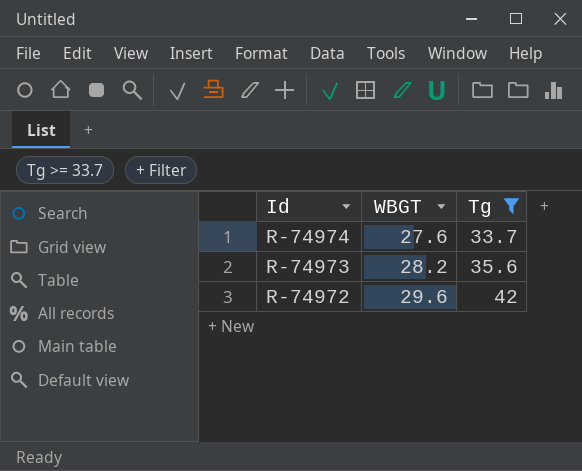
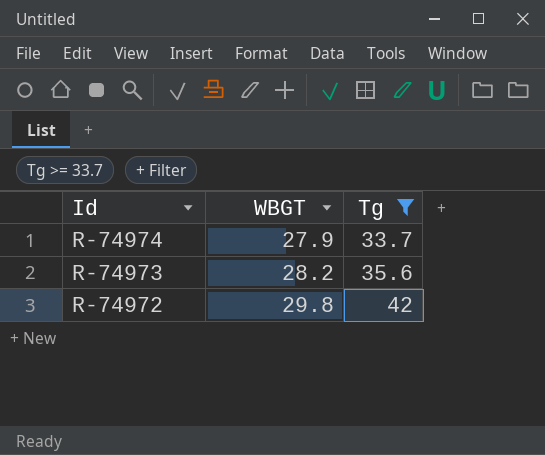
R-74974 | WBGT: 27.6 -> 27.9
R-74972 | WBGT: 29.6 -> 29.8

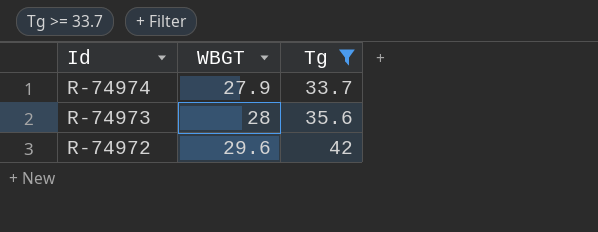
R-74973 | WBGT: 28.2 -> 28
R-74972 | WBGT: 29.8 -> 29.6

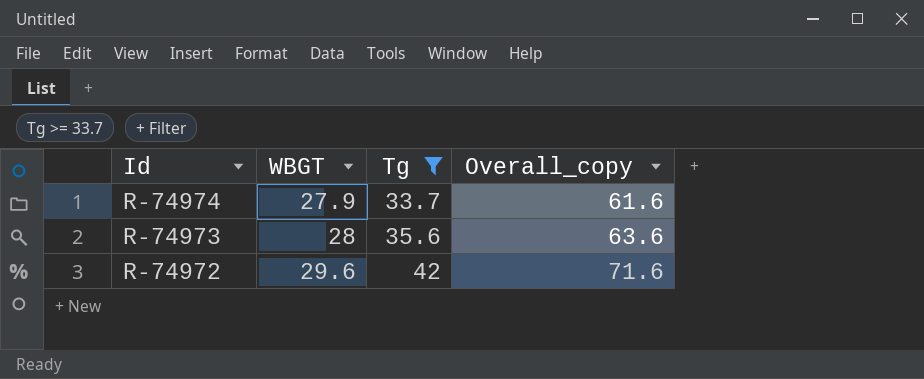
column Overall_copy | formula: none -> [WBGT] + [Tg]

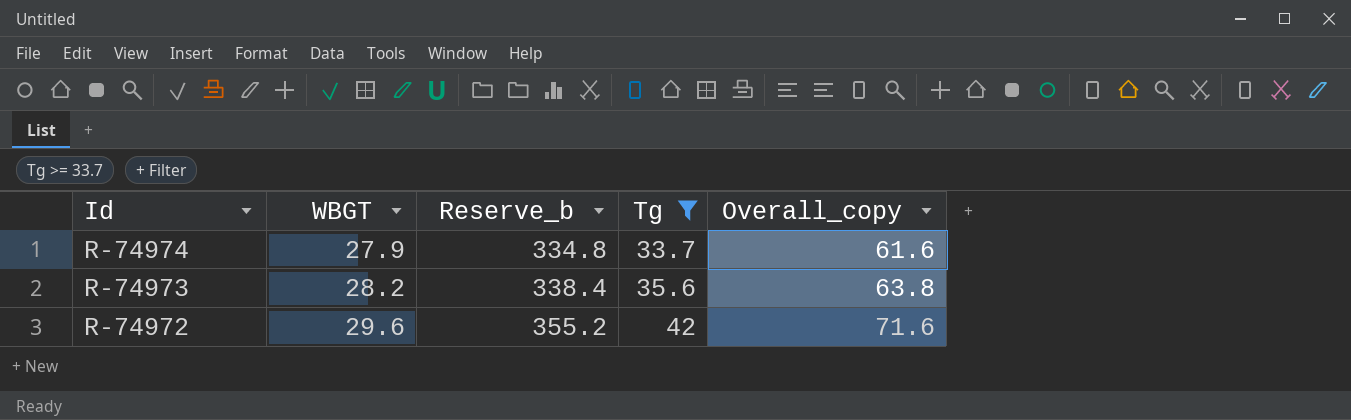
column Reserve_b | formula: none -> [WBGT] * 12
R-74973 | WBGT: 28 -> 28.2
R-74973 | Overall_copy: 63.6 -> 63.8

